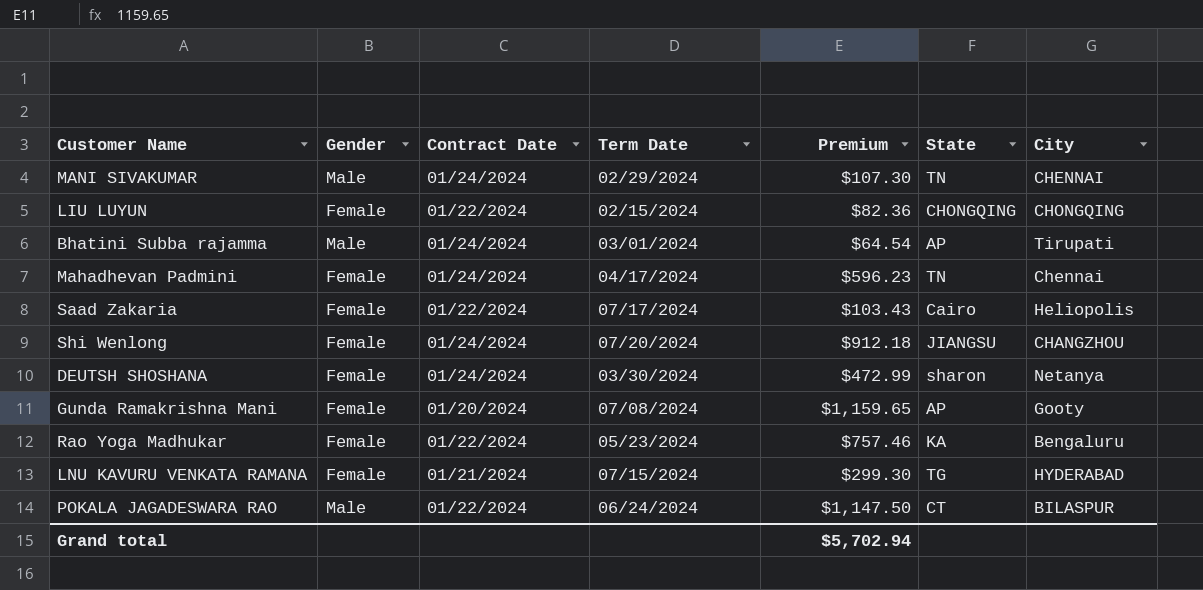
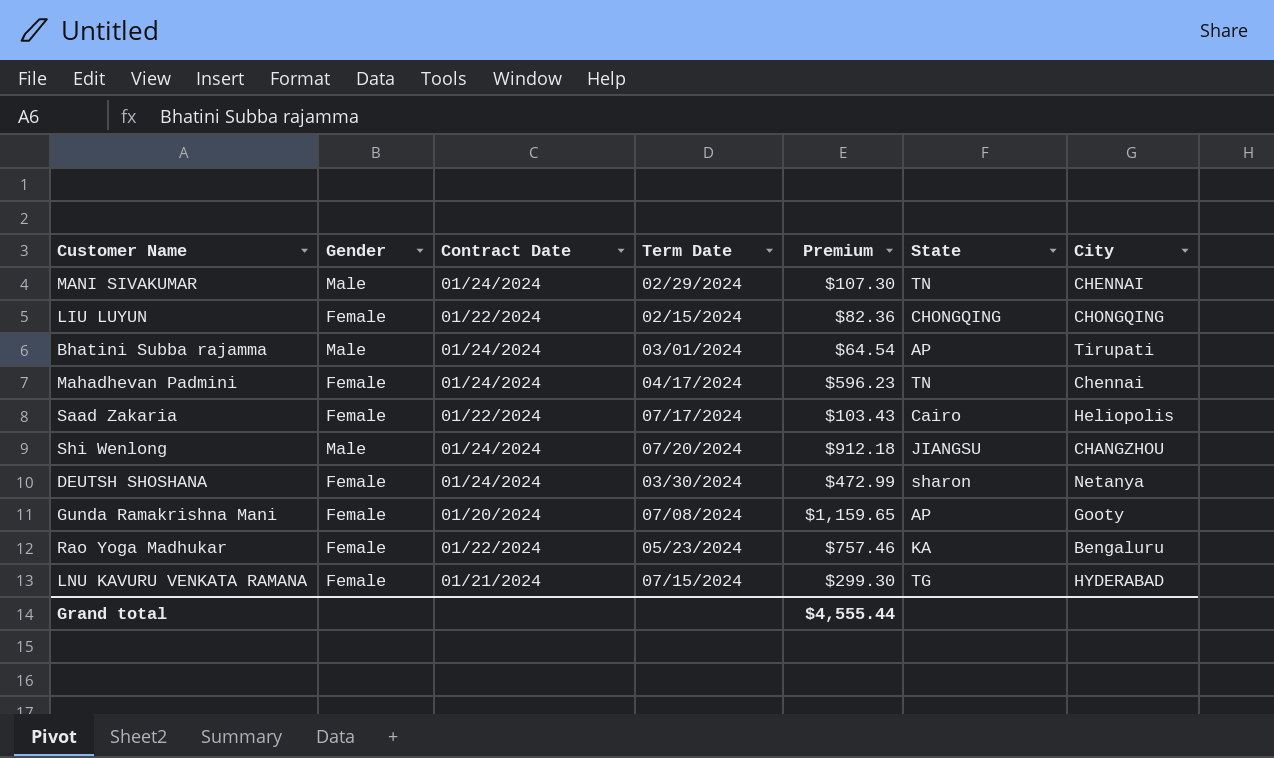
row POKALA JAGADESWARA RAO: Male | 01/22/2024 | 06/24/2024 | $1,147.50 | CT | BILASPUR -> none
Shi Wenlong | Gender: Female -> Male
Grand total | Premium: $5,702.94 -> $4,555.44

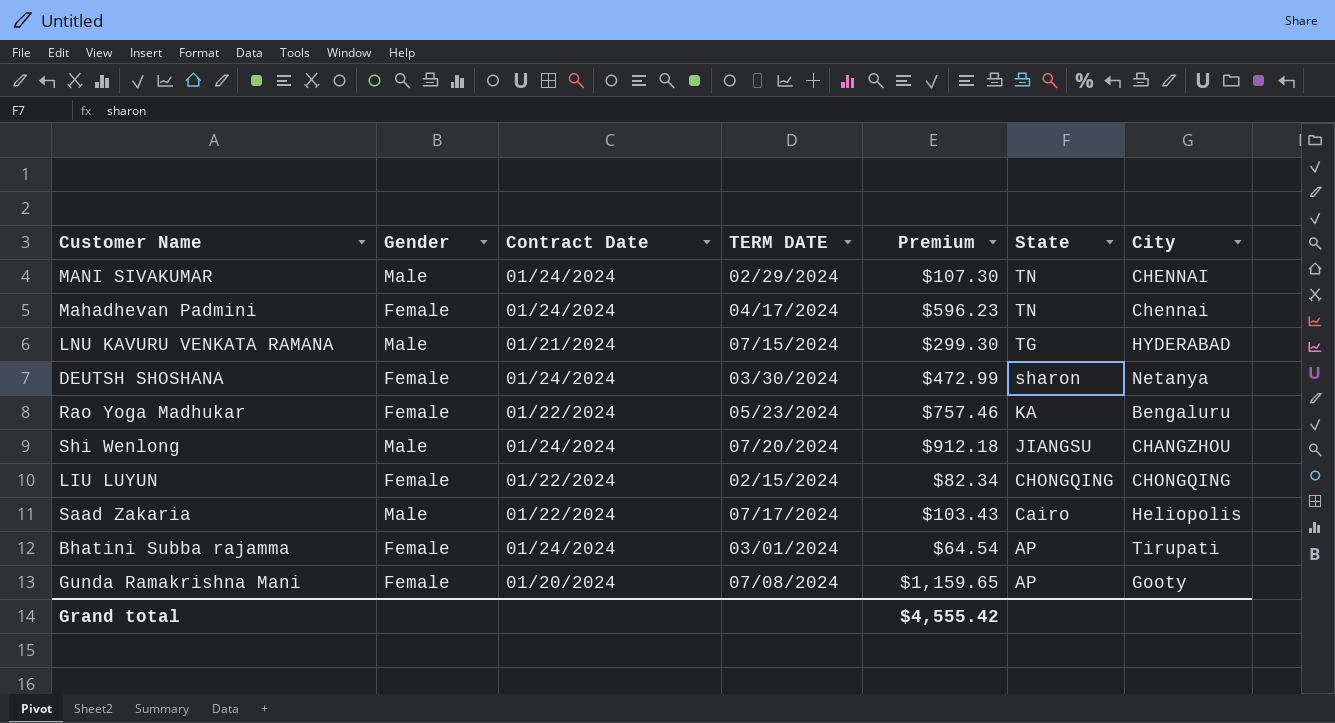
row order: none -> State descending
column name: Term Date -> TERM DATE
LNU KAVURU VENKATA RAMANA | Gender: Female -> Male
LIU LUYUN | Premium: $82.36 -> $82.34
Saad Zakaria | Gender: Female -> Male
Bhatini Subba rajamma | Gender: Male -> Female
Grand total | Premium: $4,555.44 -> $4,555.42

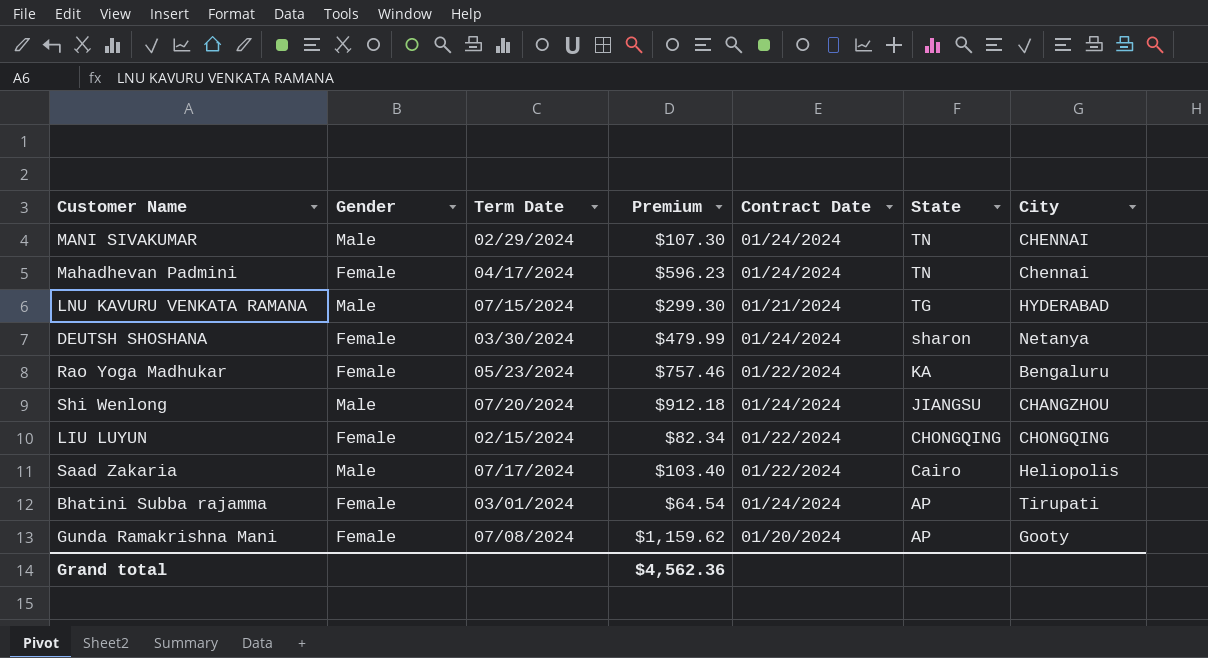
column name: TERM DATE -> Term Date
column Contract Date | position: 3 -> 5
DEUTSH SHOSHANA | Premium: $472.99 -> $479.99
Saad Zakaria | Premium: $103.43 -> $103.40
Gunda Ramakrishna Mani | Premium: $1,159.65 -> $1,159.62
Grand total | Premium: $4,555.42 -> $4,562.36

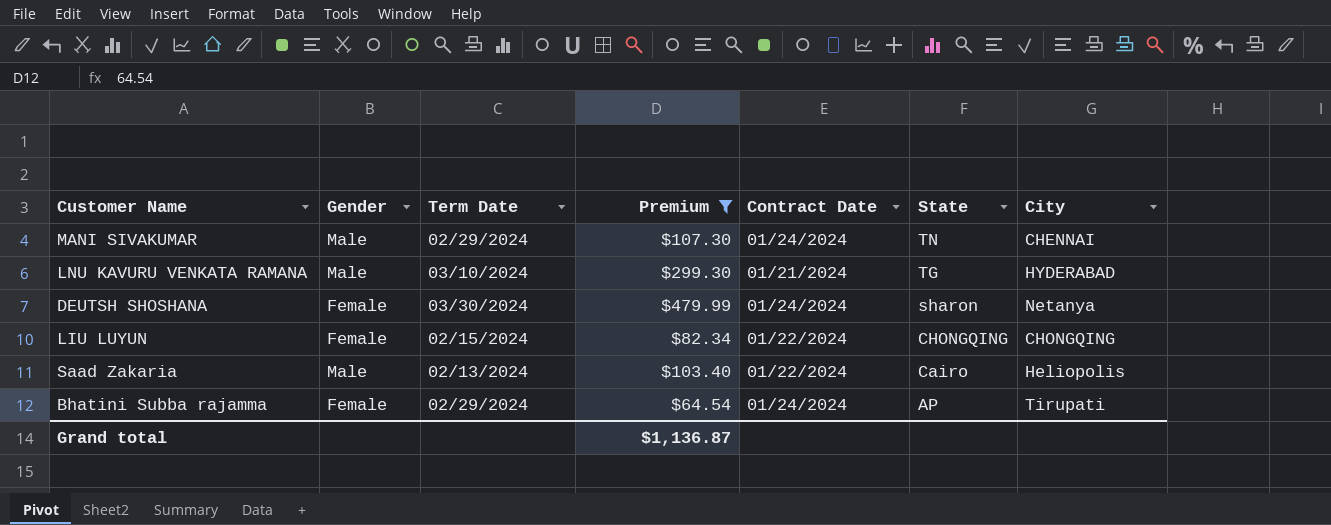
filter: none -> Premium <= $479.99
LNU KAVURU VENKATA RAMANA | Term Date: 07/15/2024 -> 03/10/2024
Saad Zakaria | Term Date: 07/17/2024 -> 02/13/2024
Bhatini Subba rajamma | Term Date: 03/01/2024 -> 02/29/2024
Grand total | Premium: $4,562.36 -> $1,136.87

